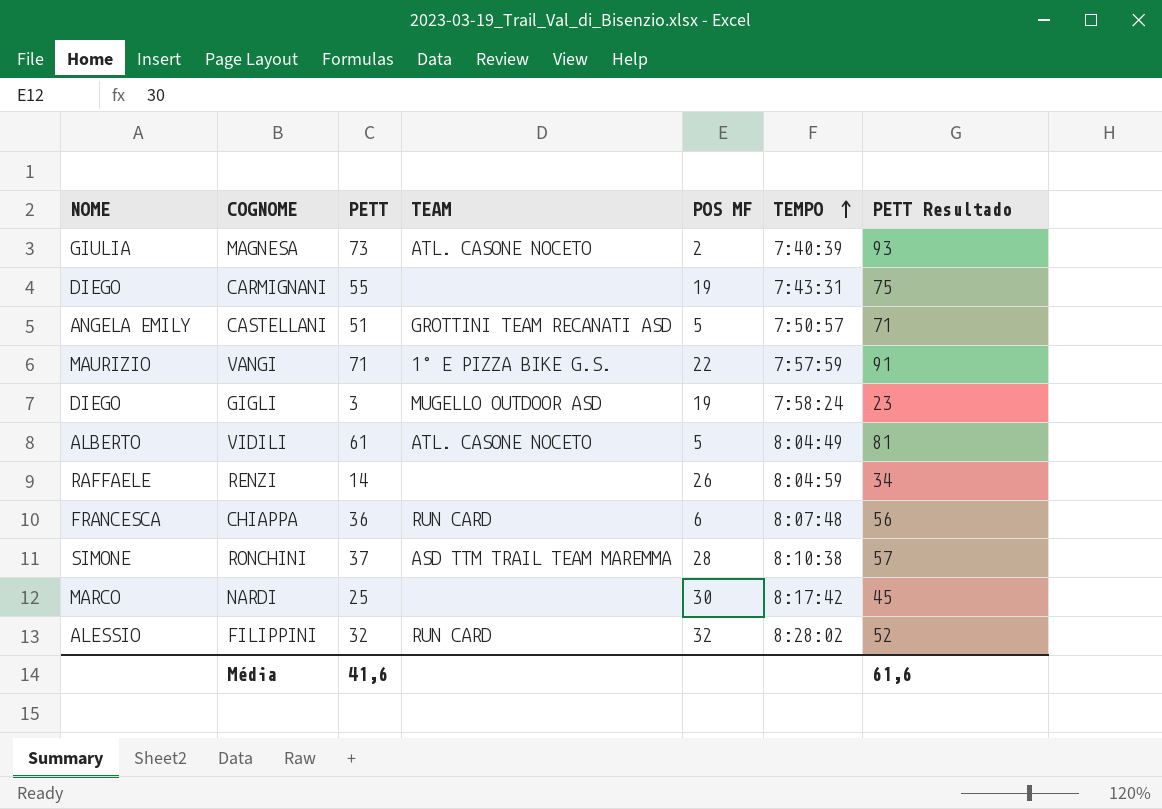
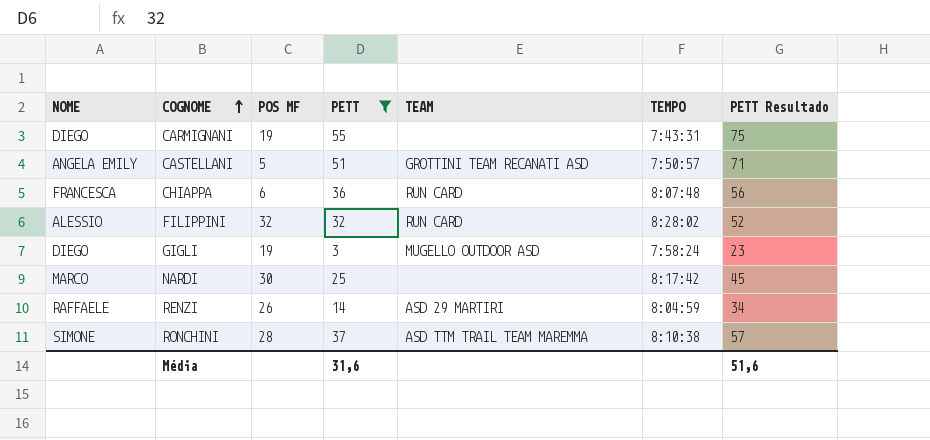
filter: none -> PETT <= 55
row order: TEMPO ascending -> COGNOME ascending
column POS MF | position: 5 -> 3
RENZI | TEAM: none -> ASD 29 MARTIRI
Média | PETT: 41,6 -> 31,6
Média | PETT Resultado: 61,6 -> 51,6

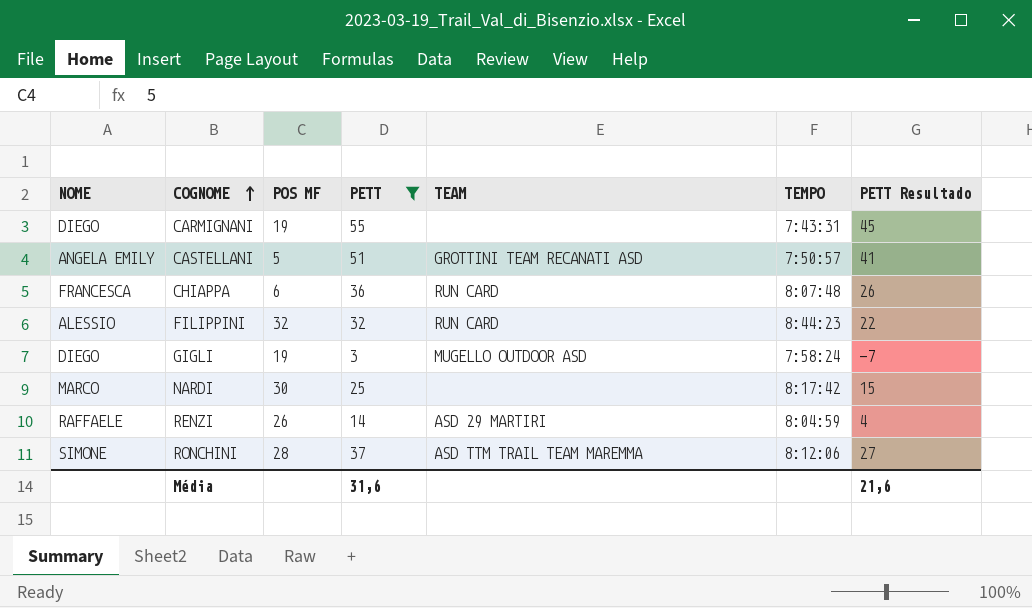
column PETT Resultado | formula: [PETT] + 20 -> [PETT] - 10
FILIPPINI | TEMPO: 8:28:02 -> 8:44:23
RONCHINI | TEMPO: 8:10:38 -> 8:12:06
Média | PETT Resultado: 51,6 -> 21,6

